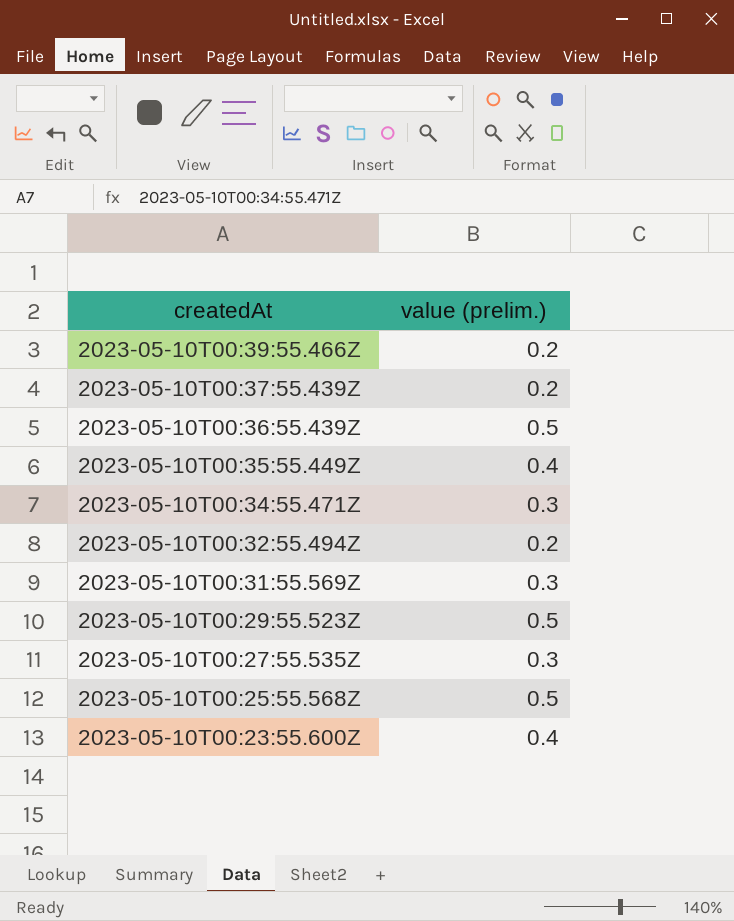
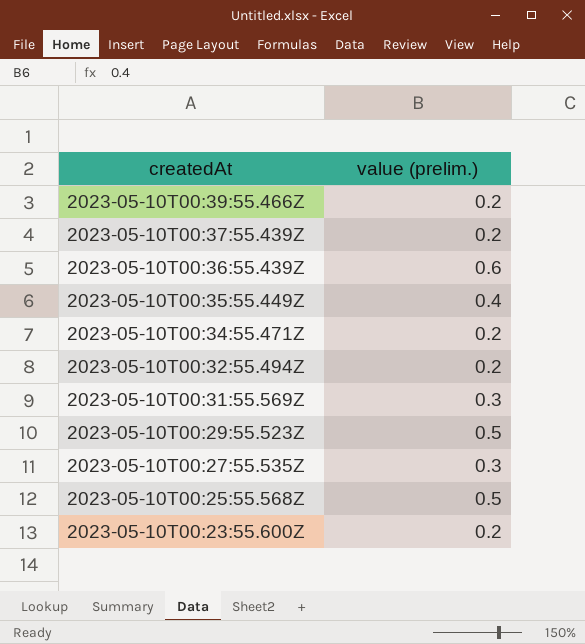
2023-05-10T00:36:55.439Z | value (prelim.): 0.5 -> 0.6
2023-05-10T00:34:55.471Z | value (prelim.): 0.3 -> 0.2
2023-05-10T00:23:55.600Z | value (prelim.): 0.4 -> 0.2

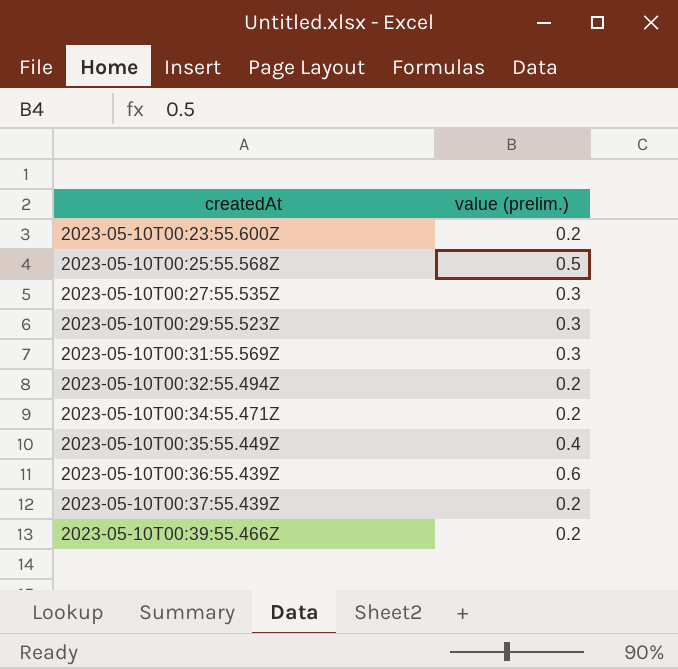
row order: createdAt descending -> createdAt ascending
2023-05-10T00:29:55.523Z | value (prelim.): 0.5 -> 0.3

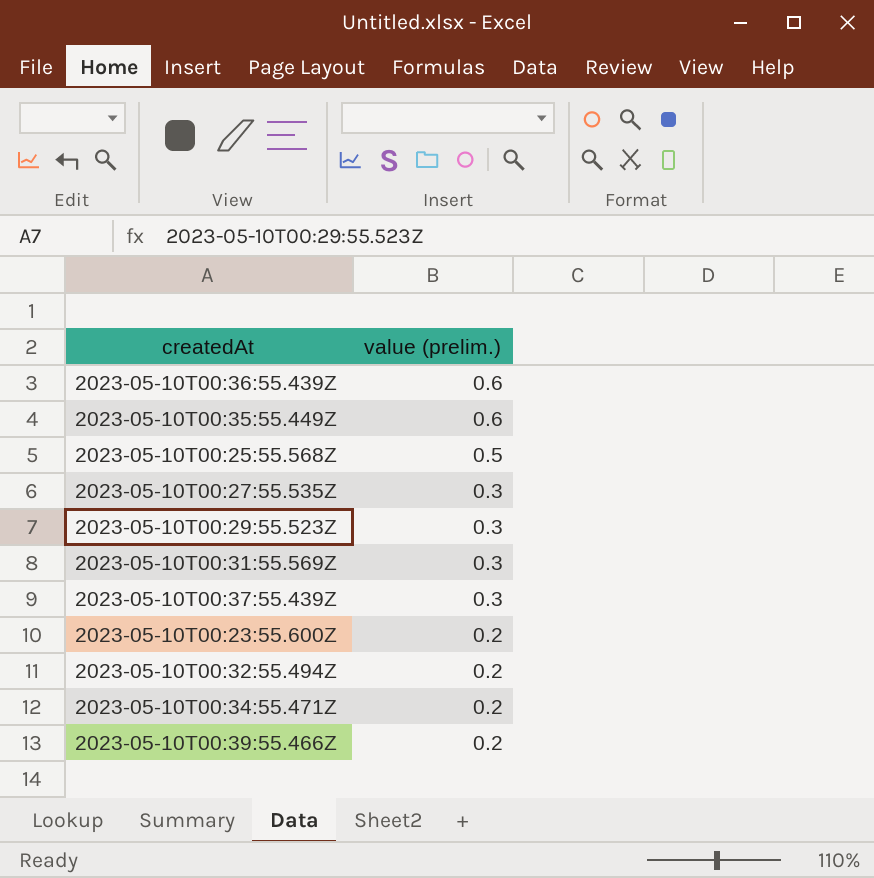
row order: createdAt ascending -> value (prelim.) descending
2023-05-10T00:35:55.449Z | value (prelim.): 0.4 -> 0.6
2023-05-10T00:37:55.439Z | value (prelim.): 0.2 -> 0.3

